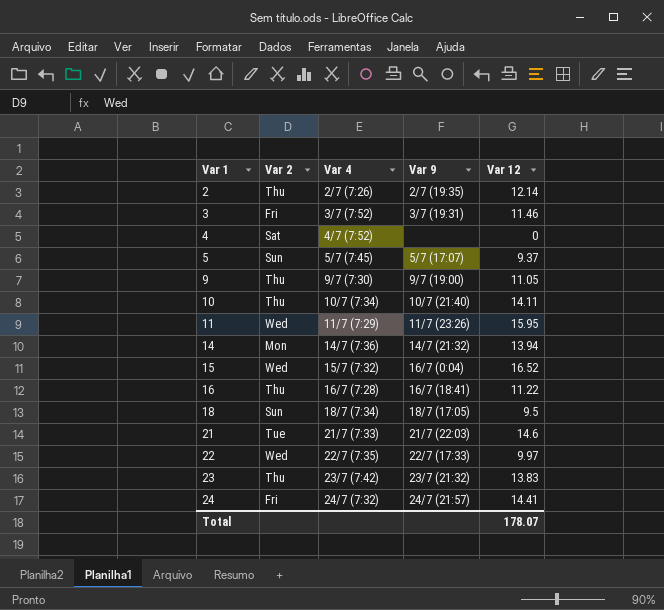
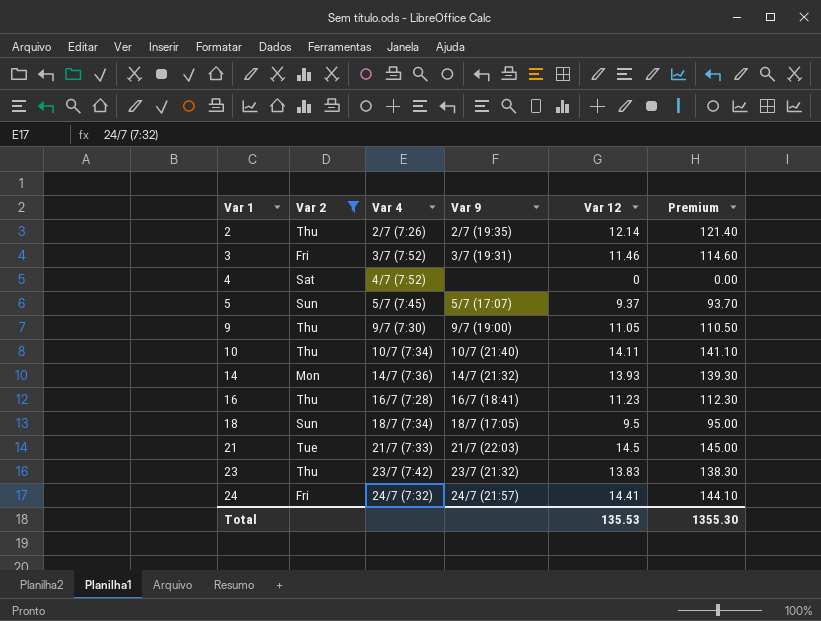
filter: none -> Var 2 != Wed
column Premium | formula: none -> [Var 12] * 10
14 | Var 12: 13.94 -> 13.93
16 | Var 12: 11.22 -> 11.23
21 | Var 12: 14.6 -> 14.5
Total | Var 12: 178.07 -> 135.53

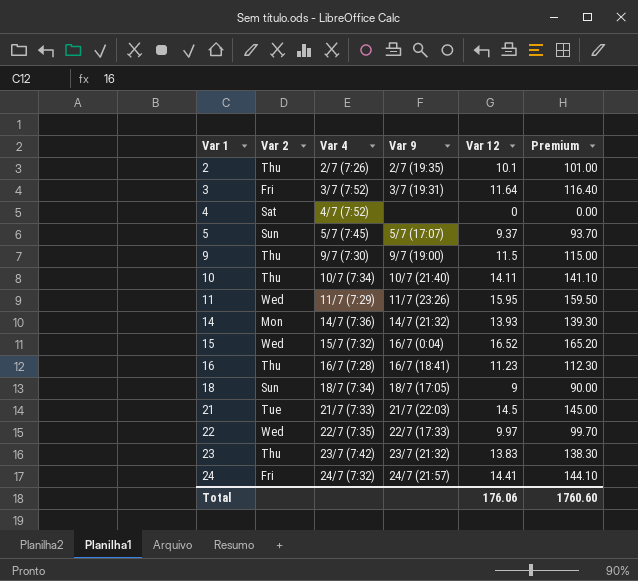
filter: Var 2 != Wed -> none
2 | Var 12: 12.14 -> 10.1
2 | Premium: 121.40 -> 101.00
3 | Var 12: 11.46 -> 11.64
3 | Premium: 114.60 -> 116.40
9 | Var 12: 11.05 -> 11.5
9 | Premium: 110.50 -> 115.00
18 | Var 12: 9.5 -> 9
18 | Premium: 95.00 -> 90.00
Total | Var 12: 135.53 -> 176.06
Total | Premium: 1355.30 -> 1760.60

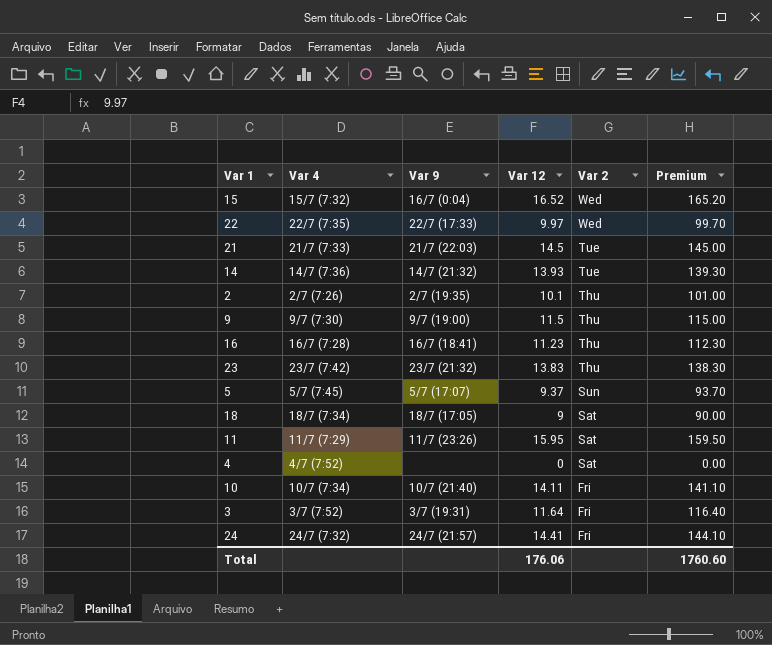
row order: Var 1 ascending -> Var 2 descending
column Var 2 | position: 2 -> 5
14 | Var 2: Mon -> Tue
18 | Var 2: Sun -> Sat
11 | Var 2: Wed -> Sat
10 | Var 2: Thu -> Fri

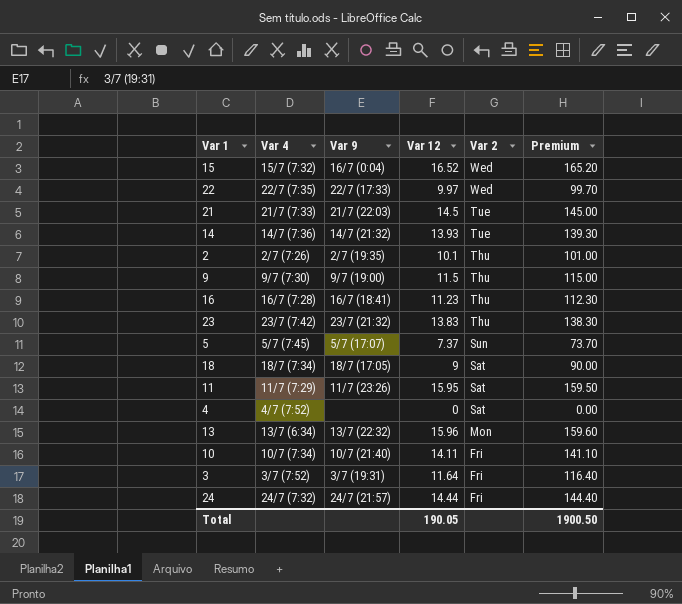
5 | Var 12: 9.37 -> 7.37
5 | Premium: 93.70 -> 73.70
row 13: none -> 13/7 (6:34) | 13/7 (22:32) | 15.96 | Mon | 159.60
24 | Var 12: 14.41 -> 14.44
24 | Premium: 144.10 -> 144.40
Total | Var 12: 176.06 -> 190.05
Total | Premium: 1760.60 -> 1900.50

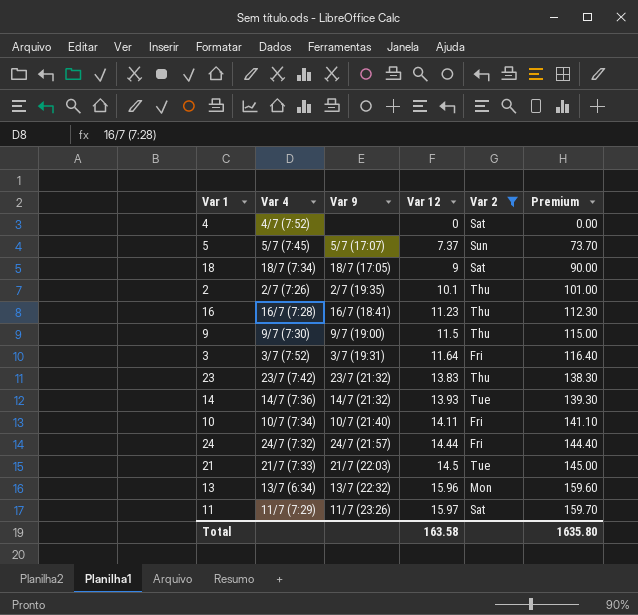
filter: none -> Var 2 != Wed
row order: Var 2 descending -> Var 12 ascending
11 | Var 12: 15.95 -> 15.97
11 | Premium: 159.50 -> 159.70
Total | Var 12: 190.05 -> 163.58
Total | Premium: 1900.50 -> 1635.80

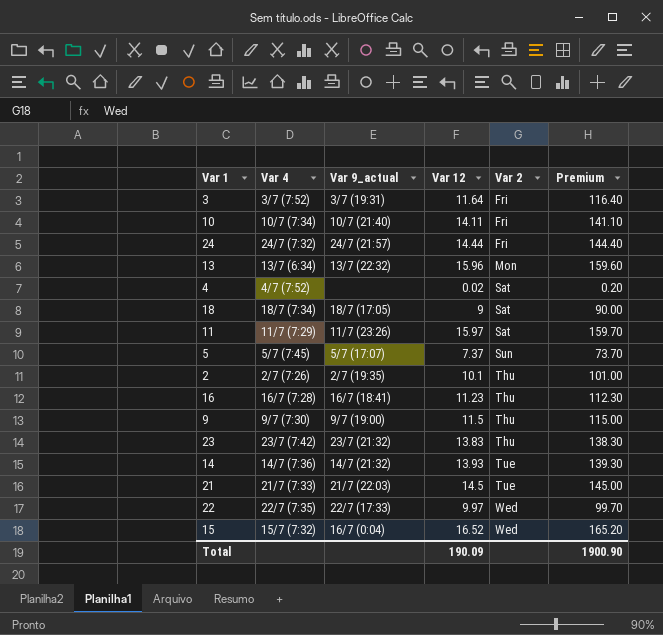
filter: Var 2 != Wed -> none
row order: Var 12 ascending -> Var 2 ascending
column name: Var 9 -> Var 9_actual
4 | Var 12: 0 -> 0.02
4 | Premium: 0.00 -> 0.20
Total | Var 12: 163.58 -> 190.09
Total | Premium: 1635.80 -> 1900.90

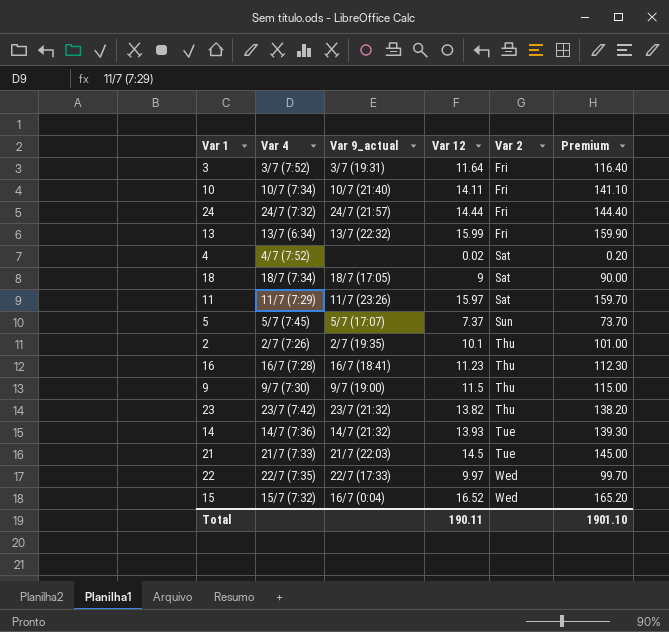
13 | Var 12: 15.96 -> 15.99
13 | Var 2: Mon -> Fri
13 | Premium: 159.60 -> 159.90
23 | Var 12: 13.83 -> 13.82
23 | Premium: 138.30 -> 138.20
Total | Var 12: 190.09 -> 190.11
Total | Premium: 1900.90 -> 1901.10

